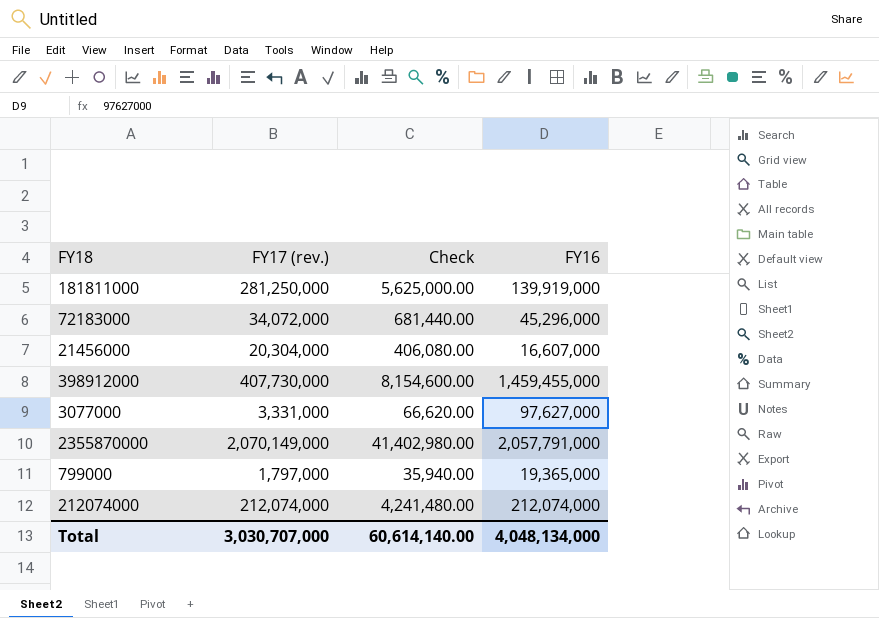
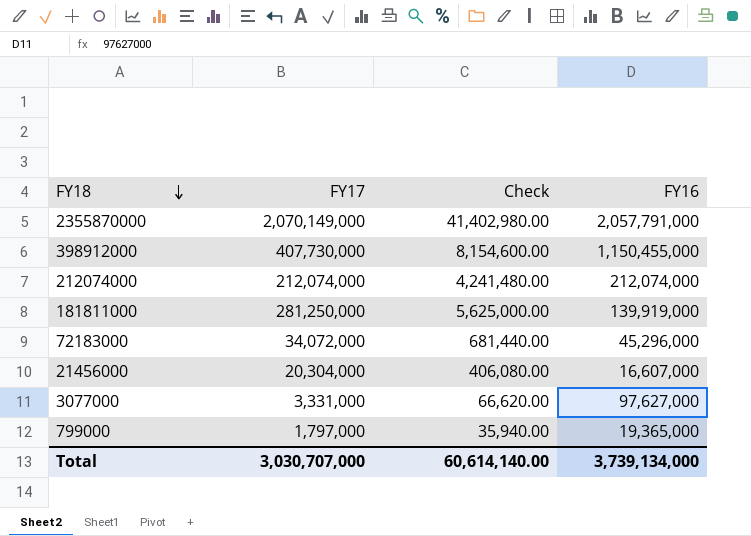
row order: none -> FY18 descending
column name: FY17 (rev.) -> FY17
398912000 | FY16: 1,459,455,000 -> 1,150,455,000
Total | FY16: 4,048,134,000 -> 3,739,134,000

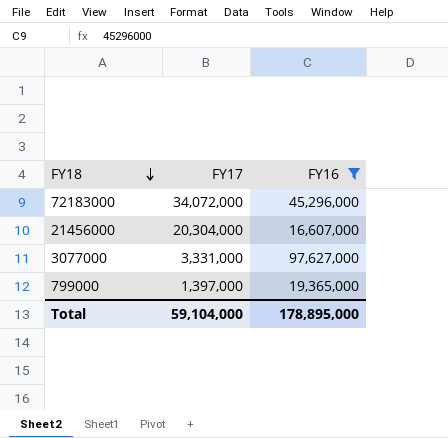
filter: none -> FY16 <= 97,627,000
column Check | formula: [FY17] * 0.02 -> none
799000 | FY17: 1,797,000 -> 1,397,000
Total | FY17: 3,030,707,000 -> 59,104,000
Total | FY16: 3,739,134,000 -> 178,895,000

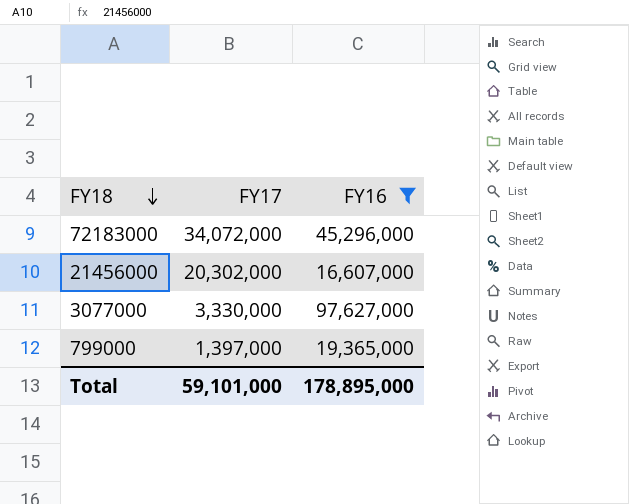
21456000 | FY17: 20,304,000 -> 20,302,000
3077000 | FY17: 3,331,000 -> 3,330,000
Total | FY17: 59,104,000 -> 59,101,000

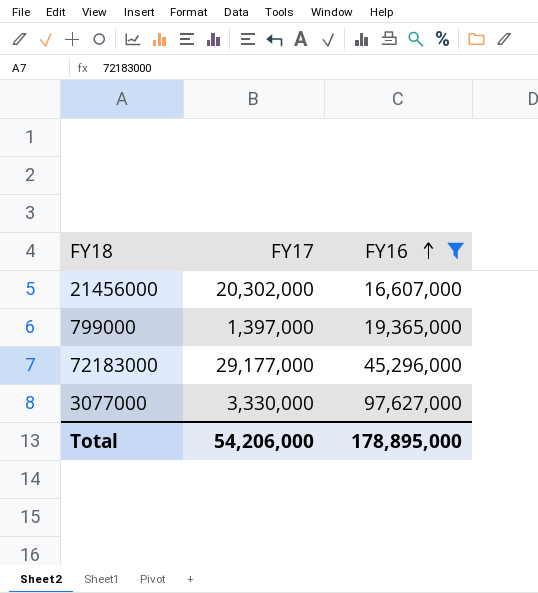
row order: FY18 descending -> FY16 ascending
72183000 | FY17: 34,072,000 -> 29,177,000
Total | FY17: 59,101,000 -> 54,206,000

